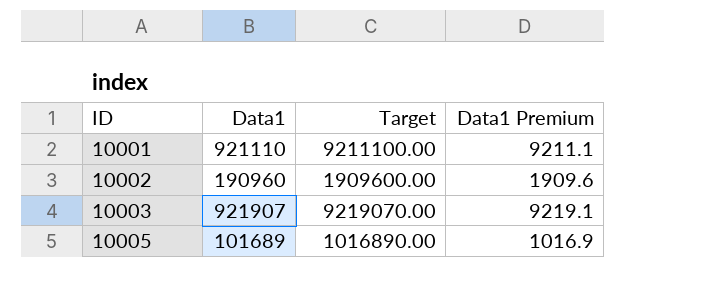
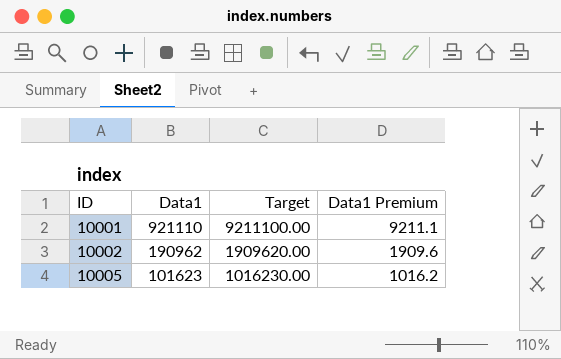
row 10003: 921907 | 9219070.00 | 9219.1 -> none
10002 | Data1: 190960 -> 190962
10002 | Target: 1909600.00 -> 1909620.00
10005 | Data1: 101689 -> 101623
10005 | Target: 1016890.00 -> 1016230.00
10005 | Data1 Premium: 1016.9 -> 1016.2

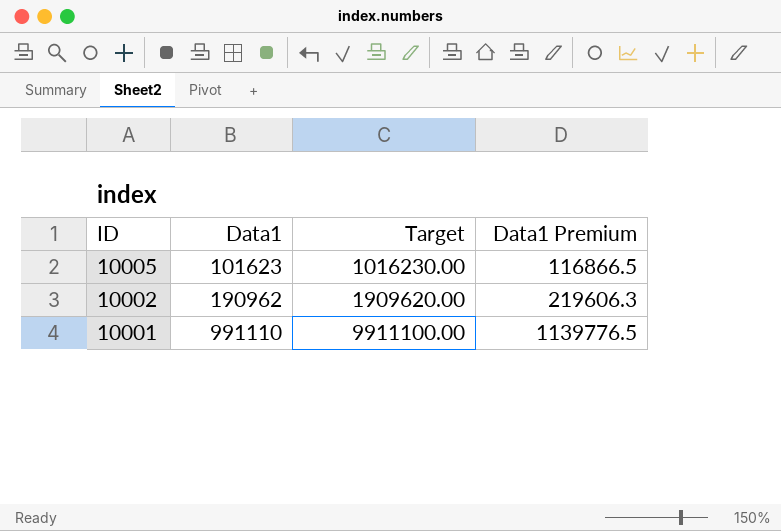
row order: ID ascending -> ID descending
column Data1 Premium | formula: [Data1] * 0.01 -> [Data1] * 1.15
10001 | Data1: 921110 -> 991110
10001 | Target: 9211100.00 -> 9911100.00

